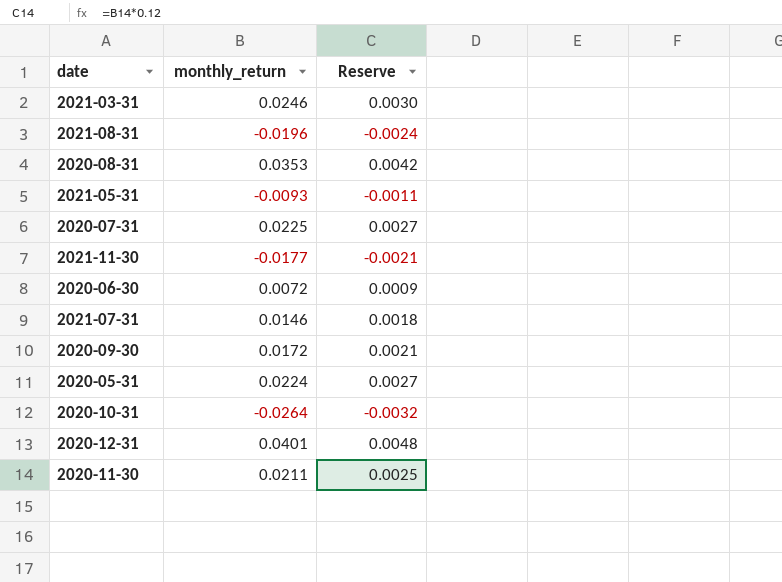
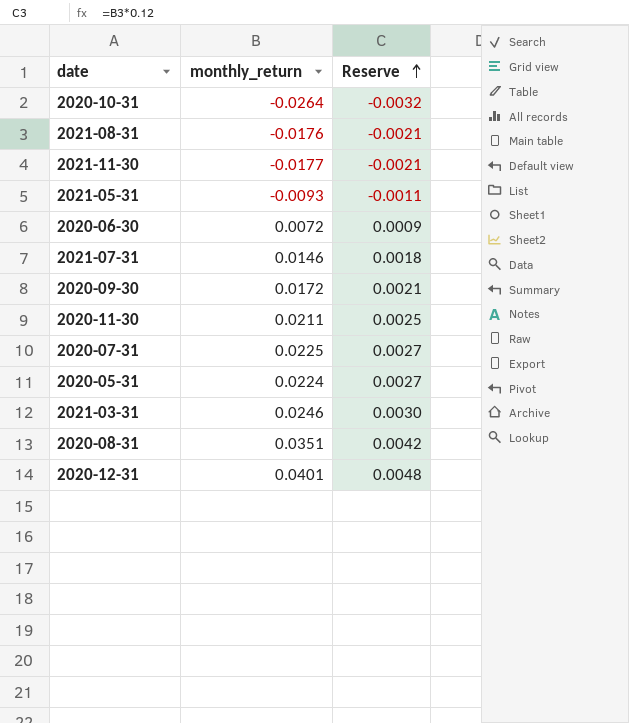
row order: none -> Reserve ascending
2021-08-31 | monthly_return: -0.0196 -> -0.0176
2021-08-31 | Reserve: -0.0024 -> -0.0021
2020-08-31 | monthly_return: 0.0353 -> 0.0351

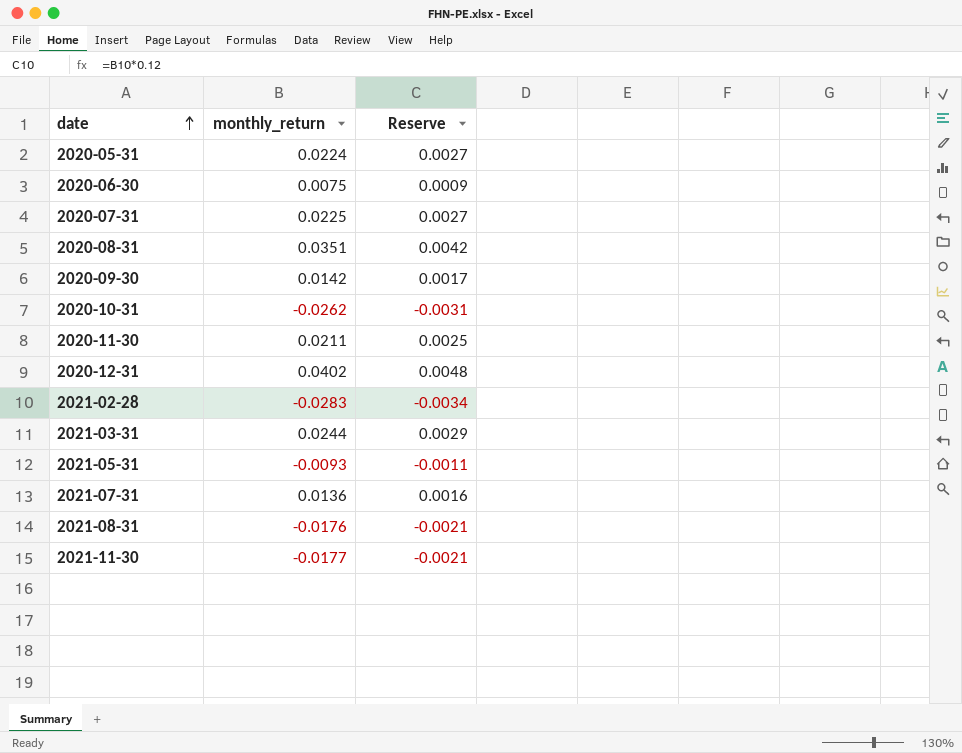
row order: Reserve ascending -> date ascending
2020-06-30 | monthly_return: 0.0072 -> 0.0075
2020-09-30 | monthly_return: 0.0172 -> 0.0142
2020-09-30 | Reserve: 0.0021 -> 0.0017
2020-10-31 | monthly_return: -0.0264 -> -0.0262
2020-10-31 | Reserve: -0.0032 -> -0.0031
2020-12-31 | monthly_return: 0.0401 -> 0.0402
row 2021-02-28: none -> -0.0283 | -0.0034
2021-03-31 | monthly_return: 0.0246 -> 0.0244
2021-03-31 | Reserve: 0.0030 -> 0.0029
2021-07-31 | monthly_return: 0.0146 -> 0.0136
2021-07-31 | Reserve: 0.0018 -> 0.0016

